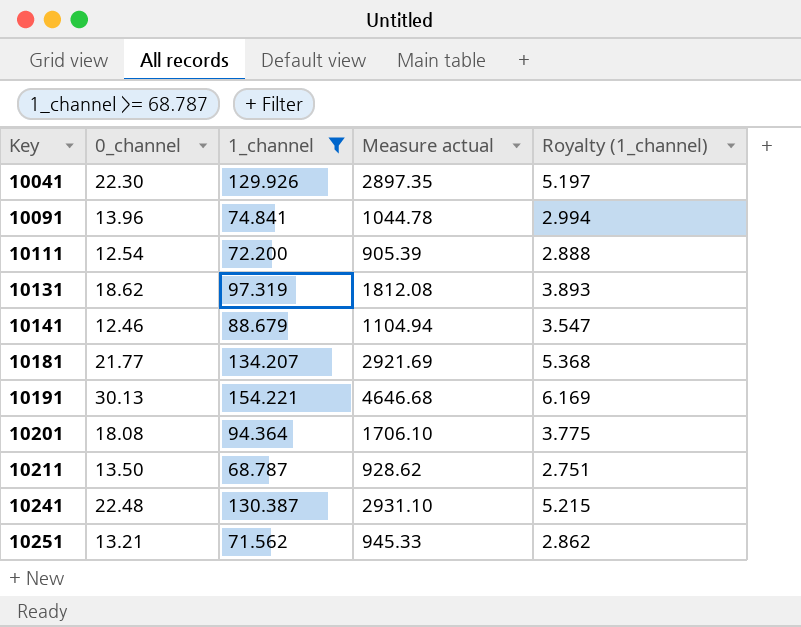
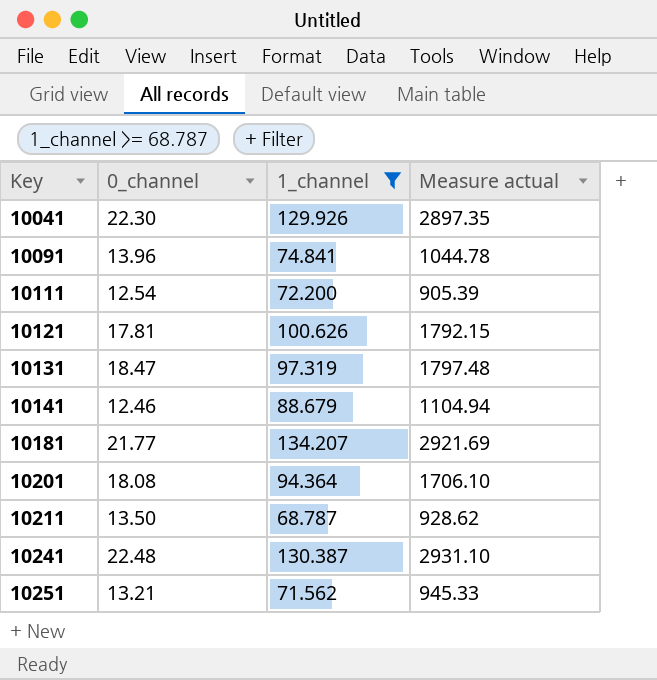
column Royalty (1_channel) | formula: [1_channel] * 0.04 -> none
row 10191: 30.13 | 154.221 | 4646.68 | 6.169 -> none
row 10121: none -> 17.81 | 100.626 | 1792.15
10131 | 0_channel: 18.62 -> 18.47
10131 | Measure actual: 1812.08 -> 1797.48

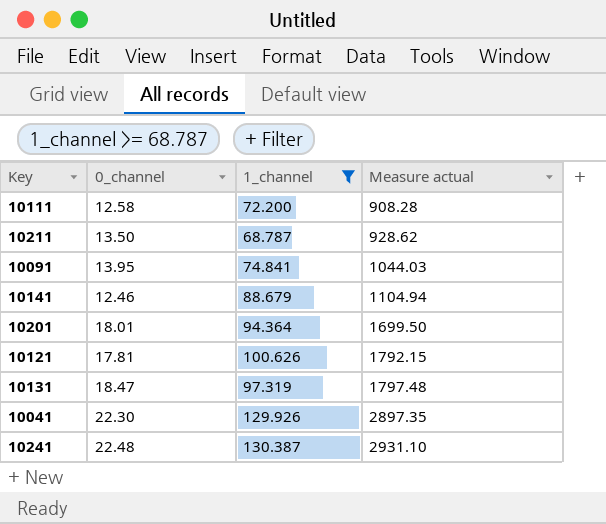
row order: Key ascending -> Measure actual ascending
row 10181: 21.77 | 134.207 | 2921.69 -> none
row 10251: 13.21 | 71.562 | 945.33 -> none
10111 | 0_channel: 12.54 -> 12.58
10111 | Measure actual: 905.39 -> 908.28
10091 | 0_channel: 13.96 -> 13.95
10091 | Measure actual: 1044.78 -> 1044.03
10201 | 0_channel: 18.08 -> 18.01
10201 | Measure actual: 1706.10 -> 1699.50

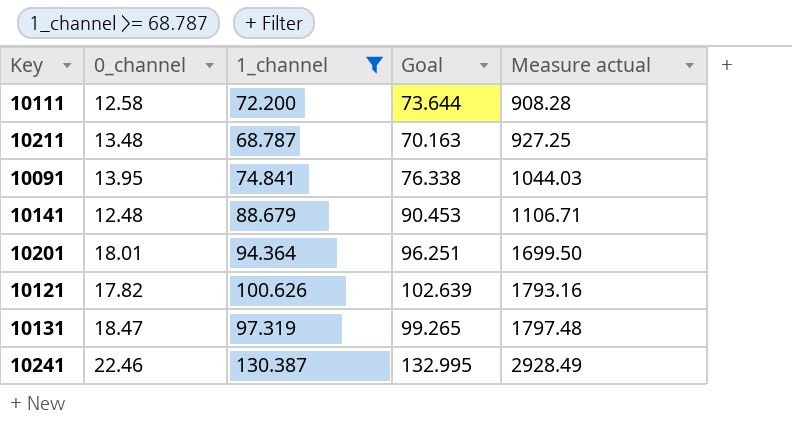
column Goal | formula: none -> [1_channel] * 1.02
row 10041: 22.30 | 129.926 | 2897.35 -> none
10211 | 0_channel: 13.50 -> 13.48
10211 | Measure actual: 928.62 -> 927.25
10141 | 0_channel: 12.46 -> 12.48
10141 | Measure actual: 1104.94 -> 1106.71
10121 | 0_channel: 17.81 -> 17.82
10121 | Measure actual: 1792.15 -> 1793.16
10241 | 0_channel: 22.48 -> 22.46
10241 | Measure actual: 2931.10 -> 2928.49

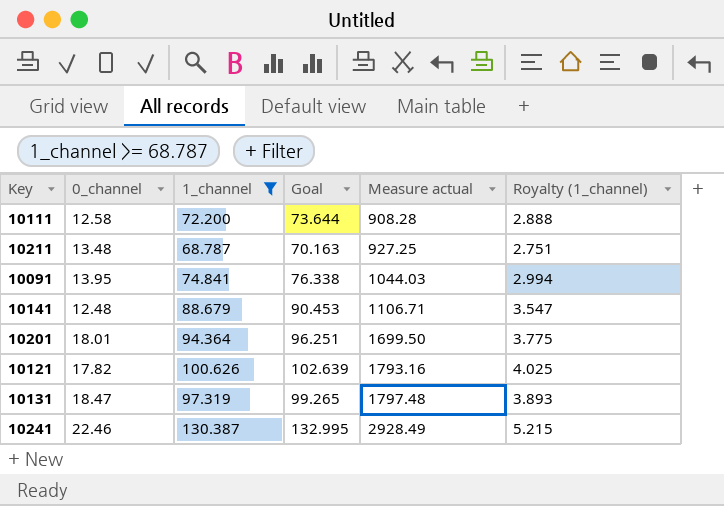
column Royalty (1_channel) | formula: none -> [1_channel] * 0.04

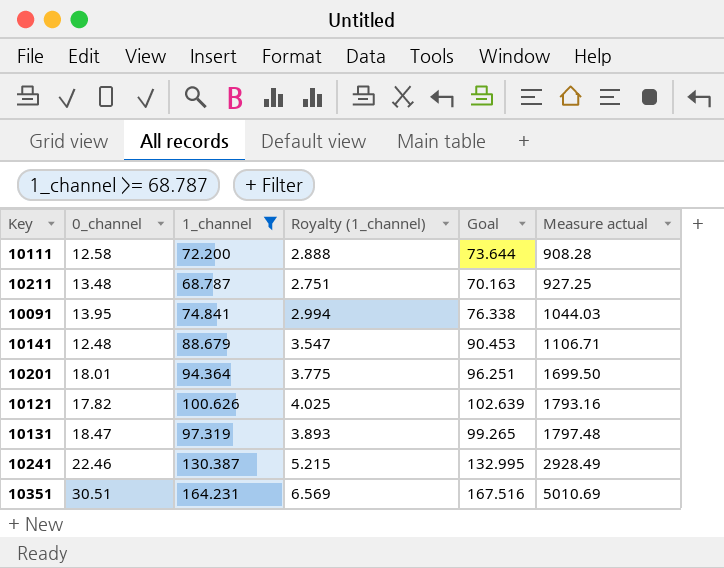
column Royalty (1_channel) | position: 6 -> 4
row 10351: none -> 30.51 | 164.231 | 6.569 | 167.516 | 5010.69

